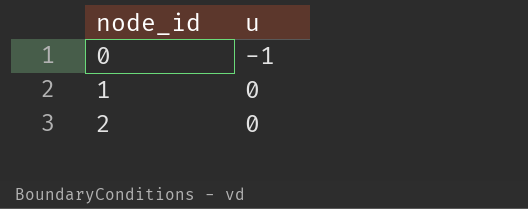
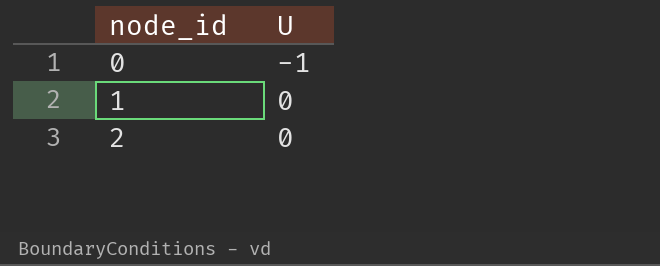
column name: u -> U

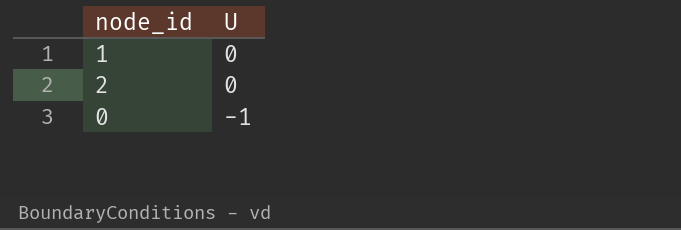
row order: node_id ascending -> U descending

